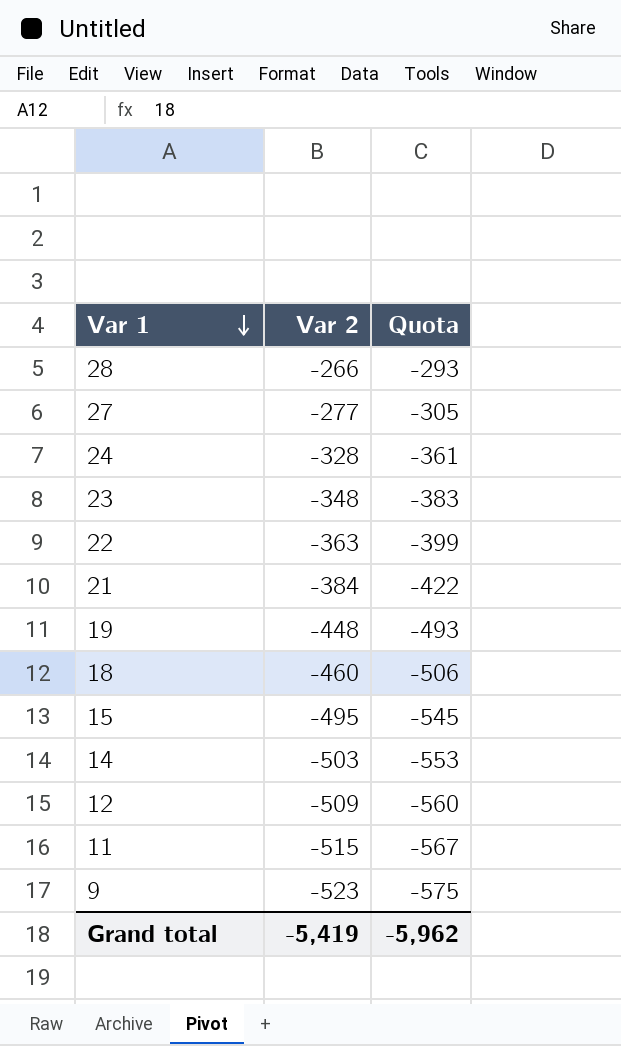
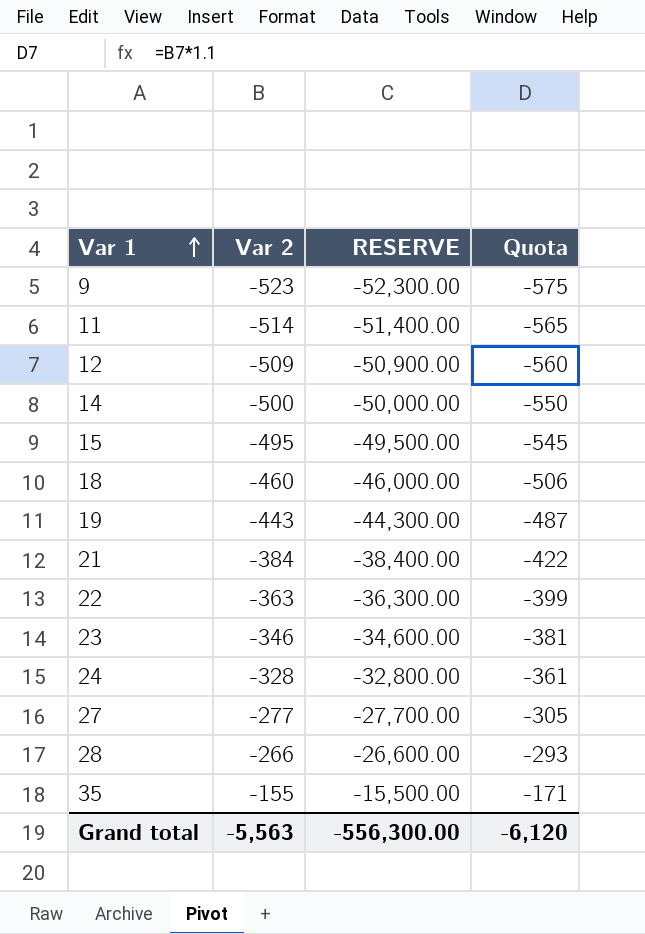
row order: Var 1 descending -> Var 1 ascending
column RESERVE | formula: none -> [Var 2] * 100
11 | Var 2: -515 -> -514
11 | Quota: -567 -> -565
14 | Var 2: -503 -> -500
14 | Quota: -553 -> -550
19 | Var 2: -448 -> -443
19 | Quota: -493 -> -487
23 | Var 2: -348 -> -346
23 | Quota: -383 -> -381
row 35: none -> -155 | -15,500.00 | -171
Grand total | Var 2: -5,419 -> -5,563
Grand total | Quota: -5,962 -> -6,120

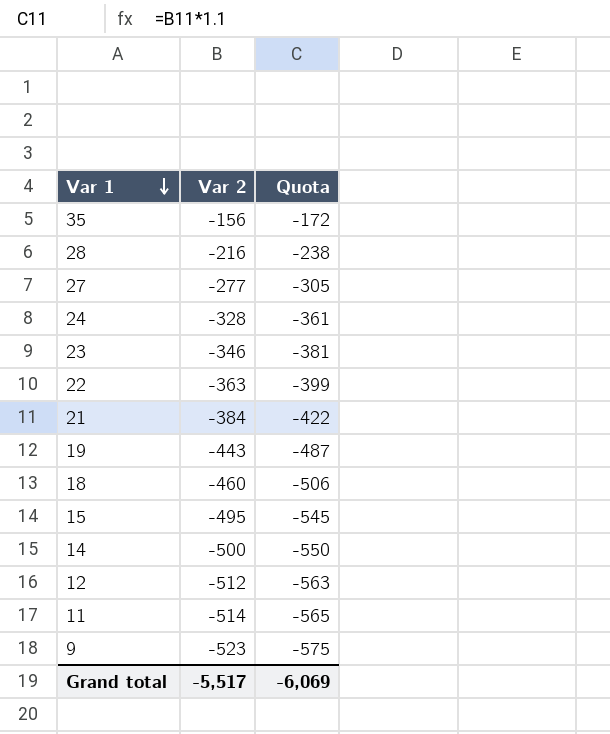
row order: Var 1 ascending -> Var 1 descending
column RESERVE | formula: [Var 2] * 100 -> none
35 | Var 2: -155 -> -156
35 | Quota: -171 -> -172
28 | Var 2: -266 -> -216
28 | Quota: -293 -> -238
12 | Var 2: -509 -> -512
12 | Quota: -560 -> -563
Grand total | Var 2: -5,563 -> -5,517
Grand total | Quota: -6,120 -> -6,069

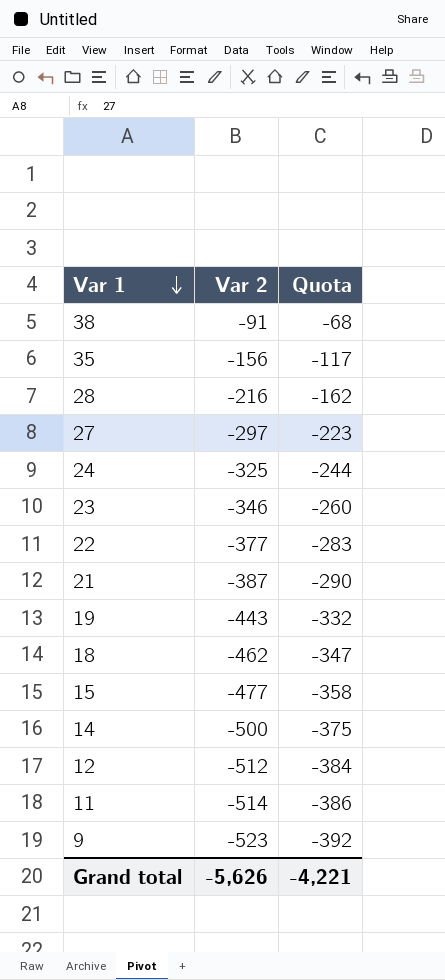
column Quota | formula: [Var 2] * 1.1 -> [Var 2] * 0.75
row 38: none -> -91 | -68
27 | Var 2: -277 -> -297
24 | Var 2: -328 -> -325
22 | Var 2: -363 -> -377
21 | Var 2: -384 -> -387
18 | Var 2: -460 -> -462
15 | Var 2: -495 -> -477
Grand total | Var 2: -5,517 -> -5,626
Grand total | Quota: -6,069 -> -4,221

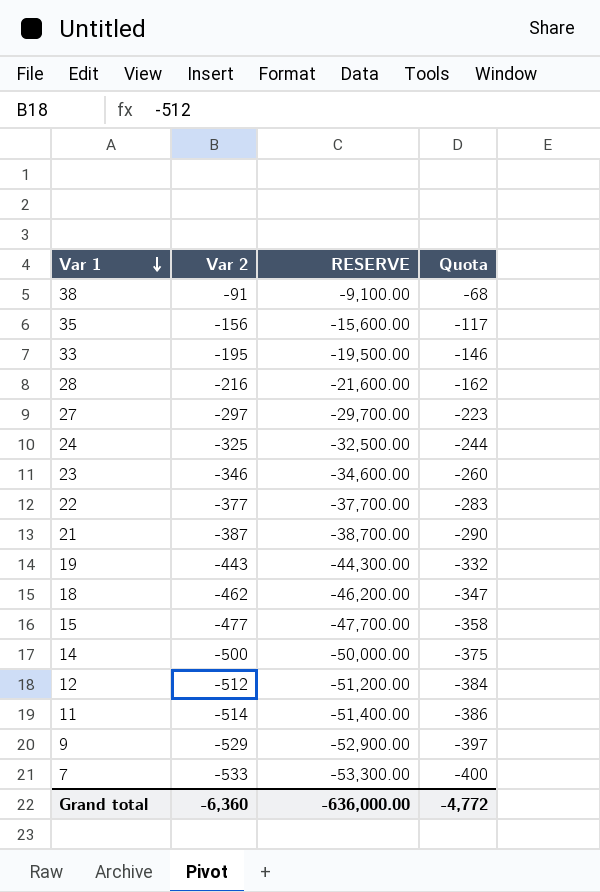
column RESERVE | formula: none -> [Var 2] * 100
row 33: none -> -195 | -19,500.00 | -146
9 | Var 2: -523 -> -529
9 | Quota: -392 -> -397
row 7: none -> -533 | -53,300.00 | -400
Grand total | Var 2: -5,626 -> -6,360
Grand total | Quota: -4,221 -> -4,772

